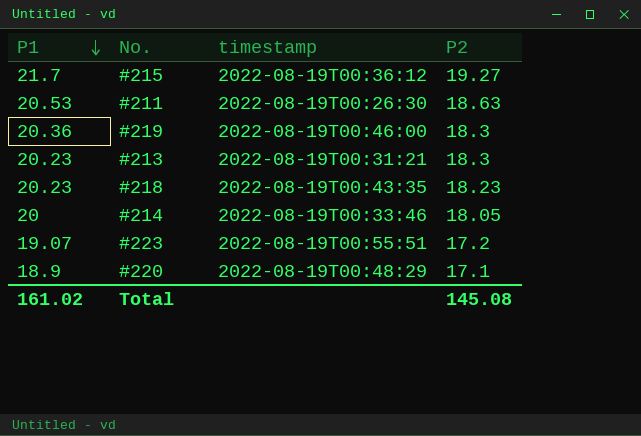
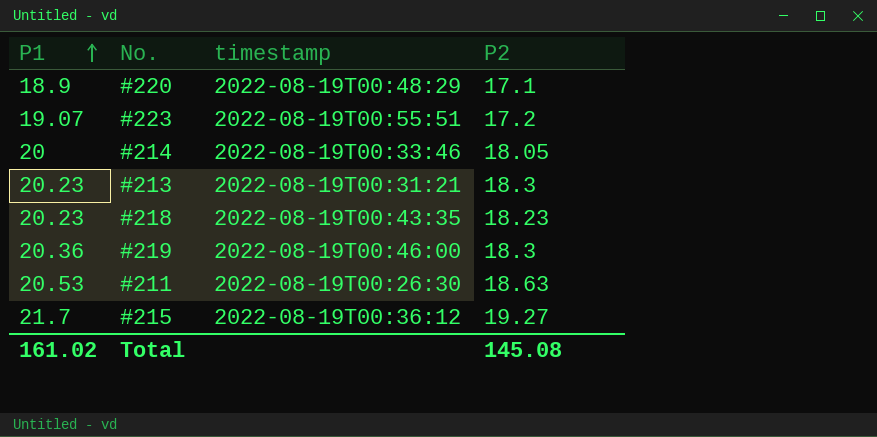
row order: P1 descending -> P1 ascending

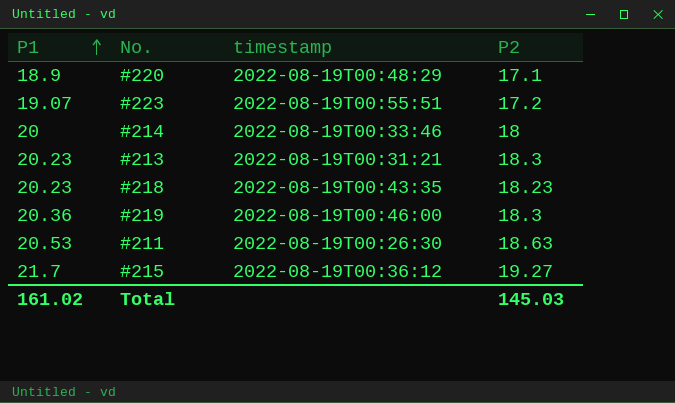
#214 | P2: 18.05 -> 18
Total | P2: 145.08 -> 145.03

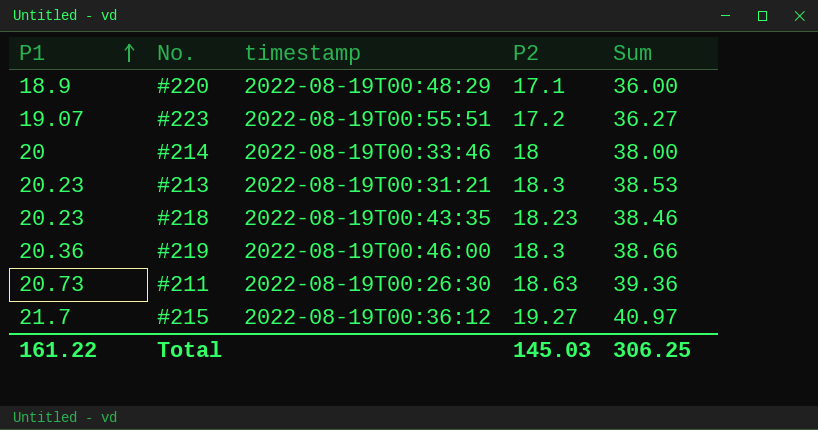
column Sum | formula: none -> [P1] + [P2]
#211 | P1: 20.53 -> 20.73
Total | P1: 161.02 -> 161.22

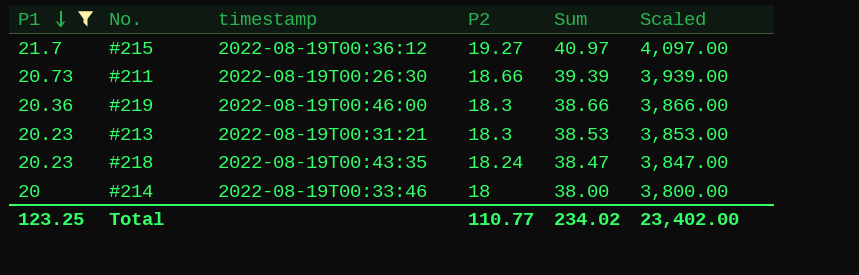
filter: none -> P1 >= 20
row order: P1 ascending -> P1 descending
column Scaled | formula: none -> [Sum] * 100
#211 | P2: 18.63 -> 18.66
#211 | Sum: 39.36 -> 39.39
#218 | P2: 18.23 -> 18.24
#218 | Sum: 38.46 -> 38.47
Total | P1: 161.22 -> 123.25
Total | P2: 145.03 -> 110.77
Total | Sum: 306.25 -> 234.02

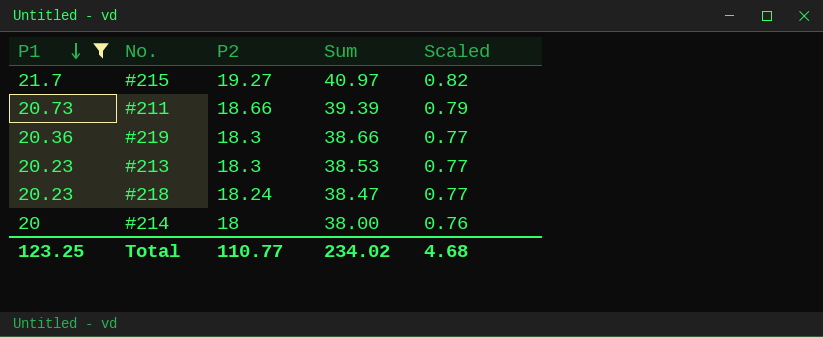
column timestamp | position: 3 -> none
column Scaled | formula: [Sum] * 100 -> [Sum] * 0.02
Total | Scaled: 23,402.00 -> 4.68

